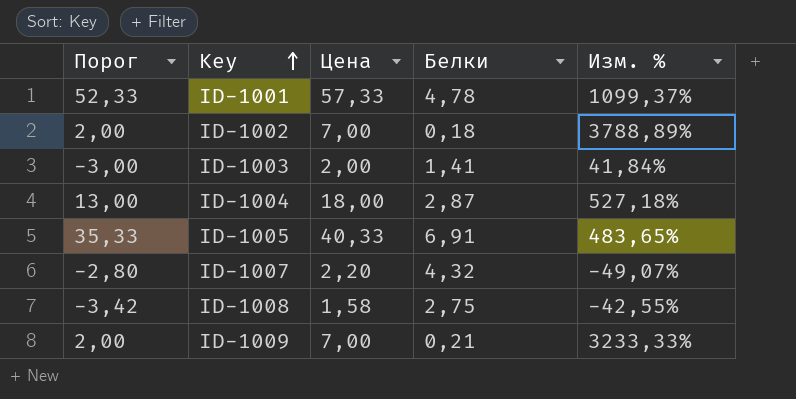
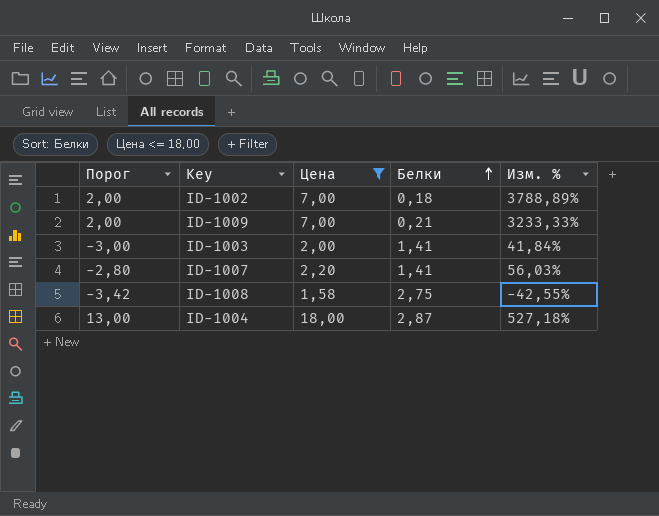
filter: none -> Цена <= 18,00
row order: Key ascending -> Белки ascending
ID-1007 | Белки: 4,32 -> 1,41
ID-1007 | Изм. %: -49,07% -> 56,03%

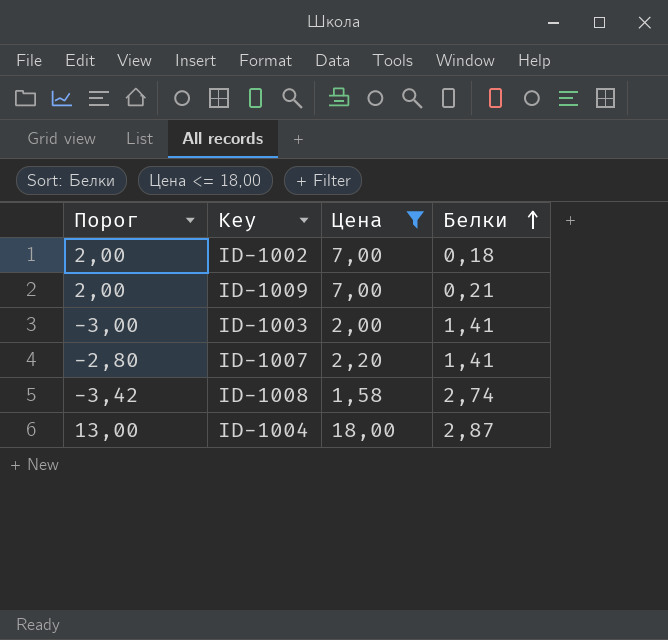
column Изм. % | formula: ([Цена] - [Белки]) / [Белки] -> none
ID-1008 | Белки: 2,75 -> 2,74

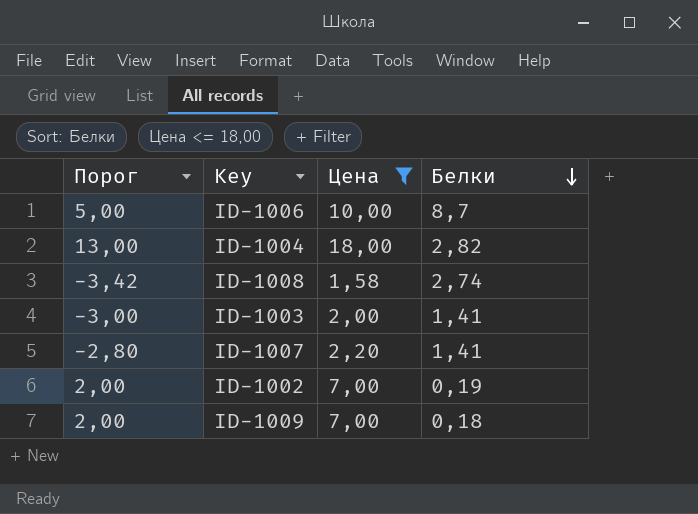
row order: Белки ascending -> Белки descending
row ID-1006: none -> 5,00 | 10,00 | 8,7
ID-1004 | Белки: 2,87 -> 2,82
ID-1002 | Белки: 0,18 -> 0,19
ID-1009 | Белки: 0,21 -> 0,18

